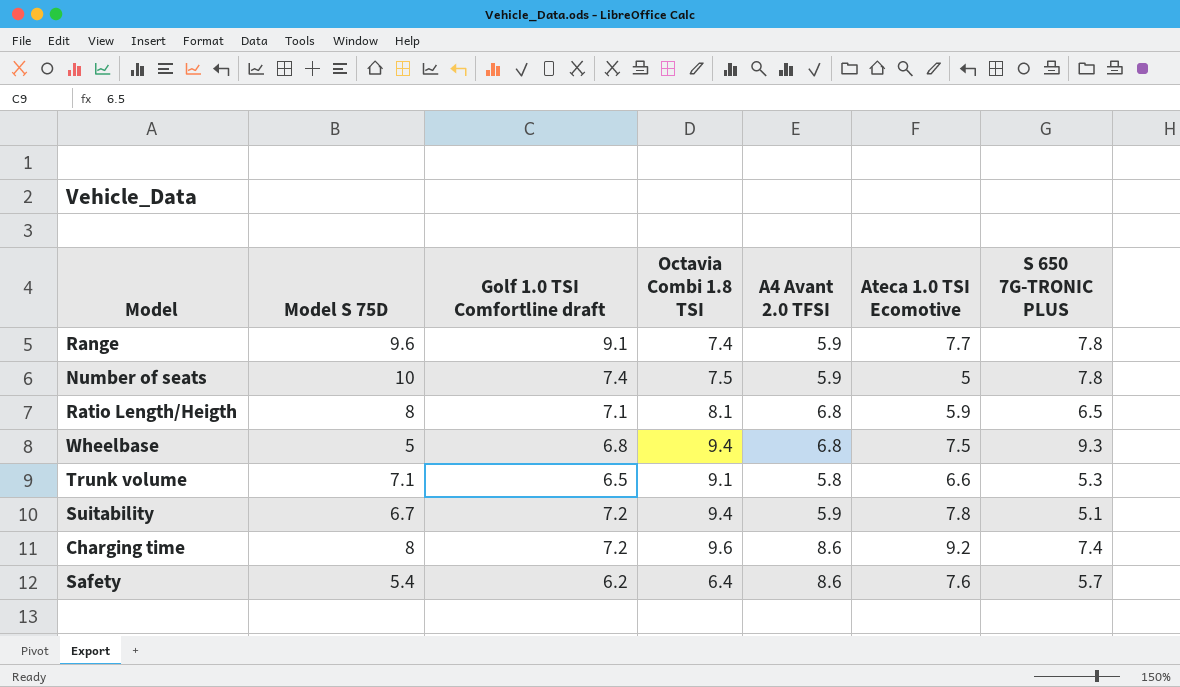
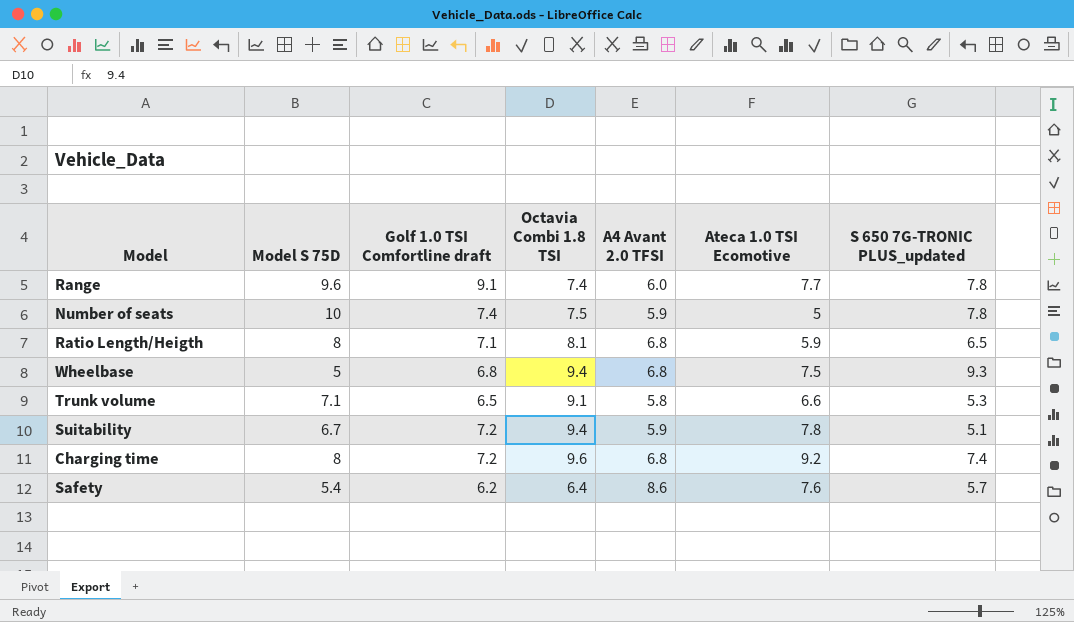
column name: S 650 7G-TRONIC PLUS -> S 650 7G-TRONIC PLUS_updated
Range | A4 Avant 2.0 TFSI: 5.9 -> 6.0
Charging time | A4 Avant 2.0 TFSI: 8.6 -> 6.8

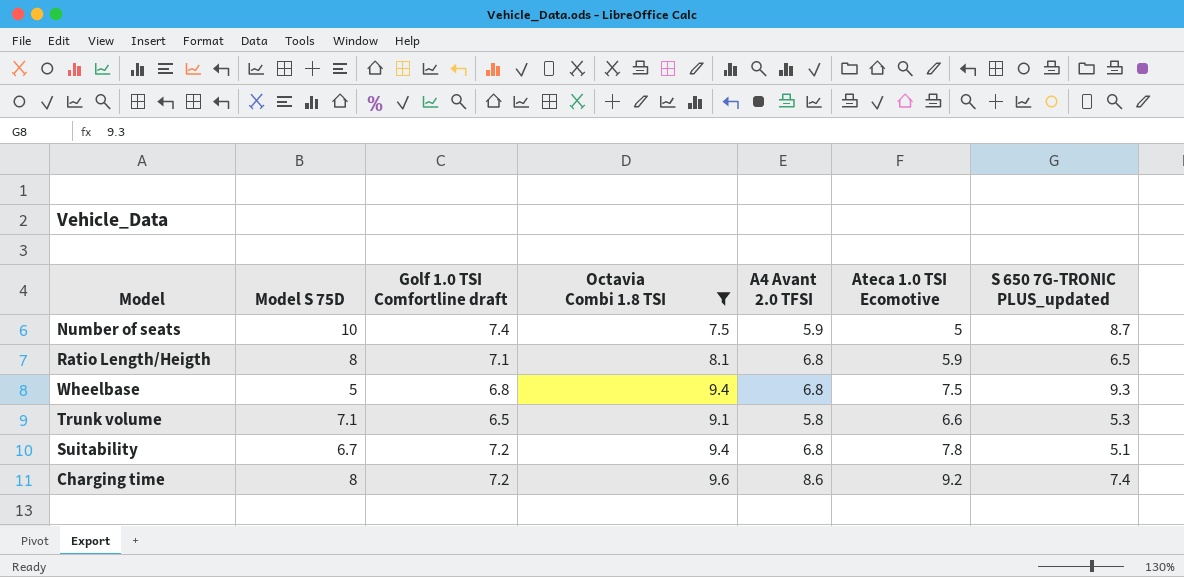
filter: none -> Octavia Combi 1.8 TSI >= 7.5
Number of seats | S 650 7G-TRONIC PLUS_updated: 7.8 -> 8.7
Suitability | A4 Avant 2.0 TFSI: 5.9 -> 6.8
Charging time | A4 Avant 2.0 TFSI: 6.8 -> 8.6

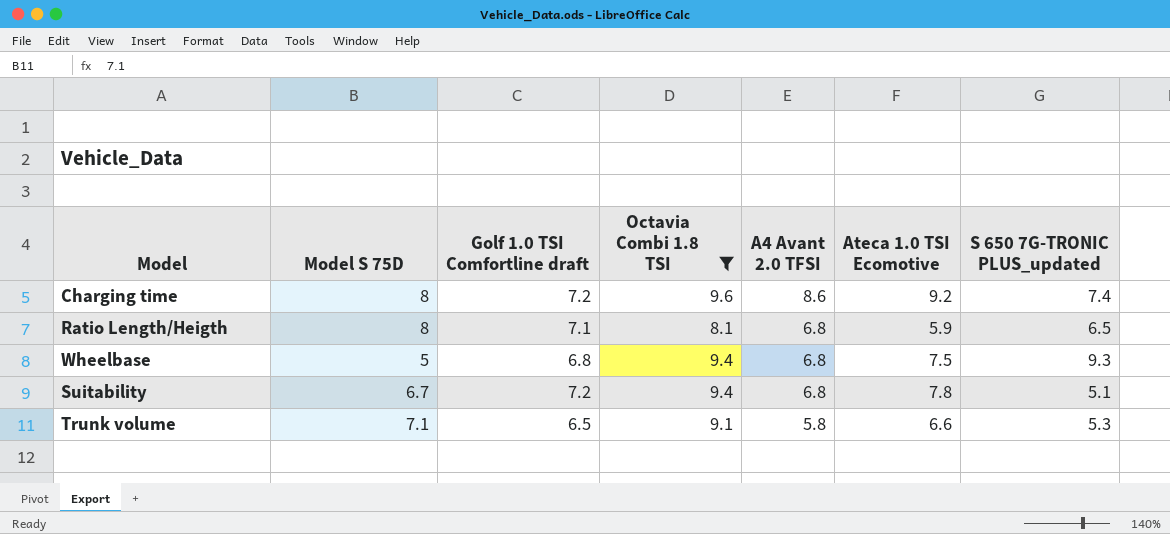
row order: none -> A4 Avant 2.0 TFSI descending
row Number of seats: 10 | 7.4 | 7.5 | 5.9 | 5 | 8.7 -> none

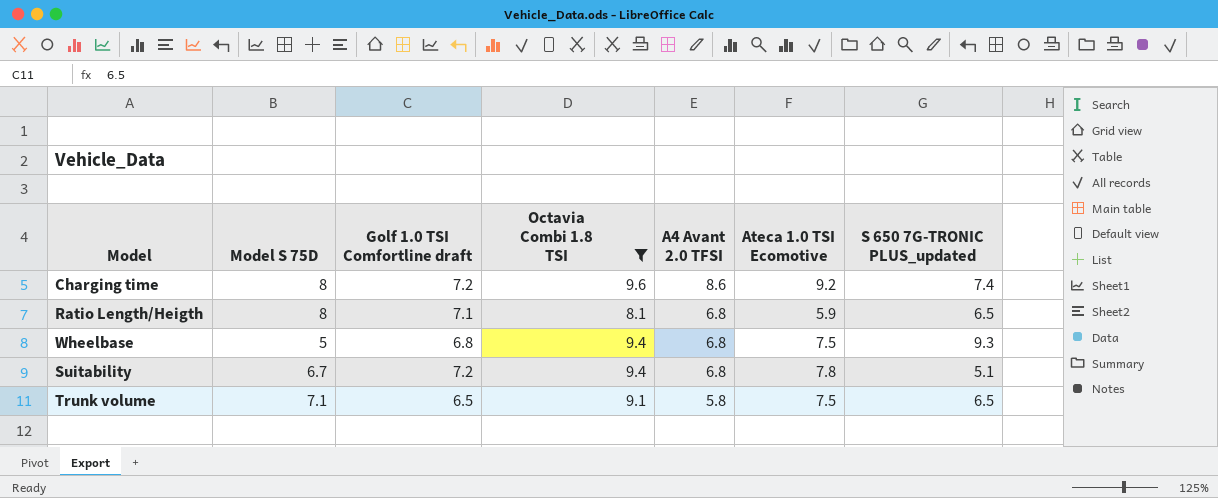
Trunk volume | Ateca 1.0 TSI Ecomotive: 6.6 -> 7.5
Trunk volume | S 650 7G-TRONIC PLUS_updated: 5.3 -> 6.5

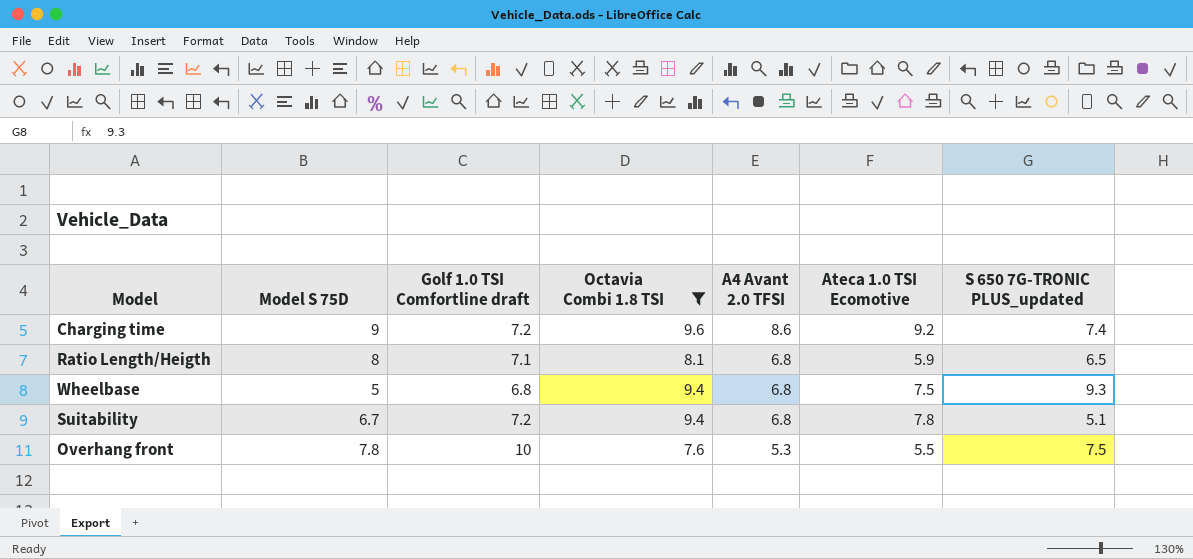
row Trunk volume: 7.1 | 6.5 | 9.1 | 5.8 | 7.5 | 6.5 -> none
Charging time | Model S 75D: 8 -> 9
row Overhang front: none -> 7.8 | 10 | 7.6 | 5.3 | 5.5 | 7.5

